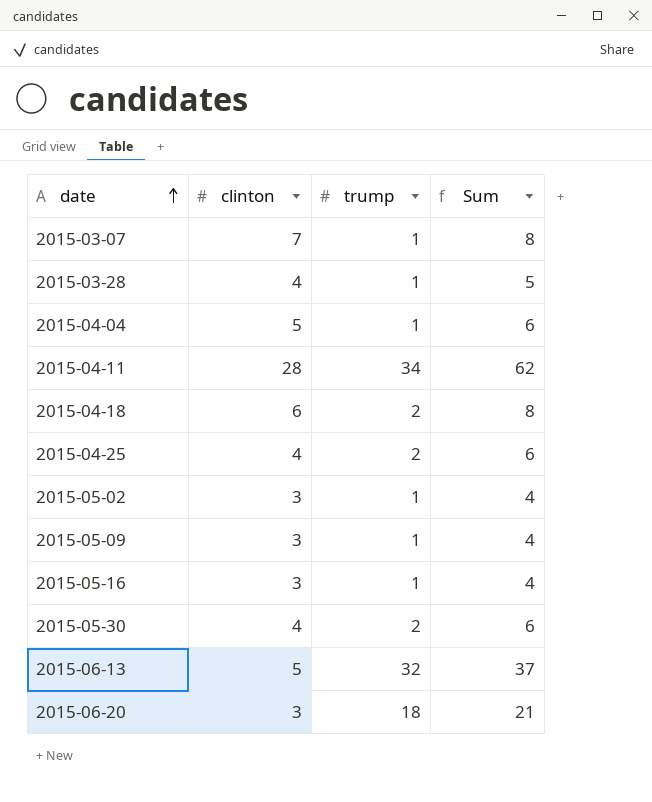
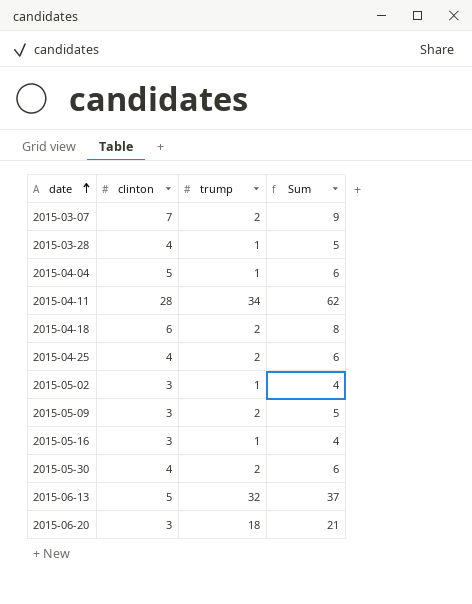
2015-03-07 | trump: 1 -> 2
2015-03-07 | Sum: 8 -> 9
2015-05-09 | trump: 1 -> 2
2015-05-09 | Sum: 4 -> 5

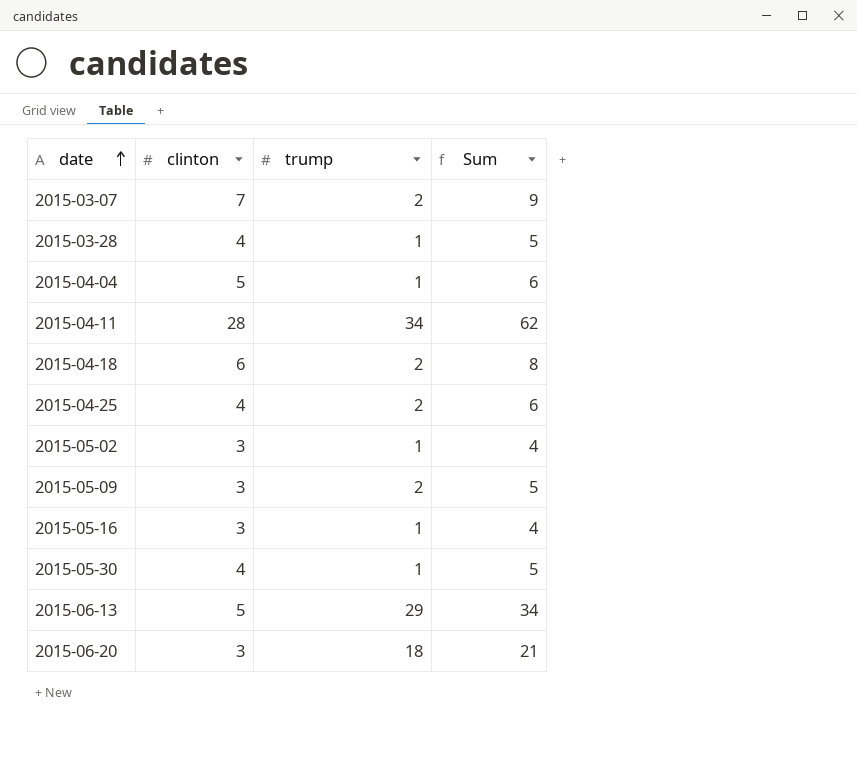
2015-05-30 | trump: 2 -> 1
2015-05-30 | Sum: 6 -> 5
2015-06-13 | trump: 32 -> 29
2015-06-13 | Sum: 37 -> 34

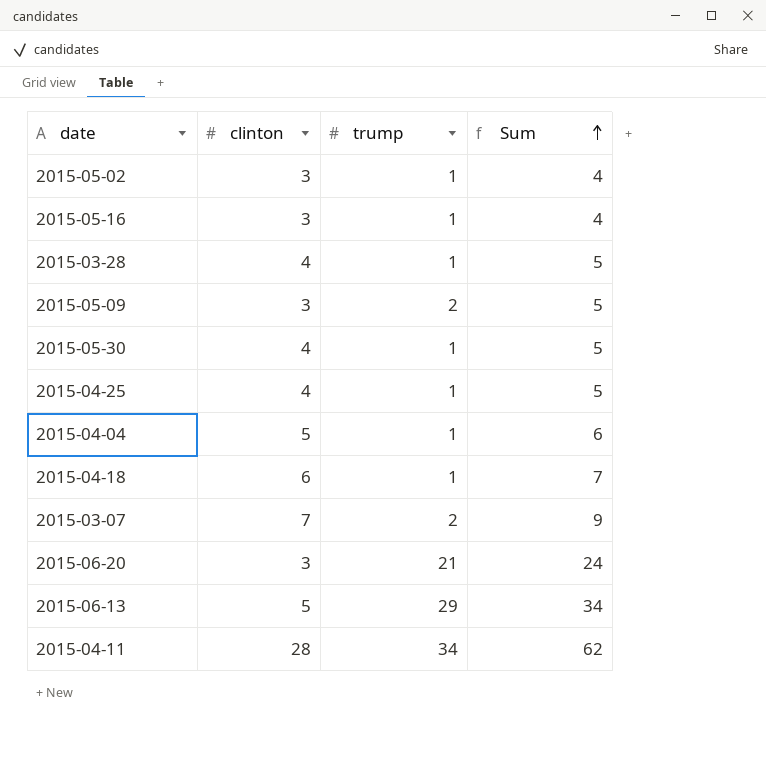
row order: date ascending -> Sum ascending
2015-04-25 | trump: 2 -> 1
2015-04-25 | Sum: 6 -> 5
2015-04-18 | trump: 2 -> 1
2015-04-18 | Sum: 8 -> 7
2015-06-20 | trump: 18 -> 21
2015-06-20 | Sum: 21 -> 24

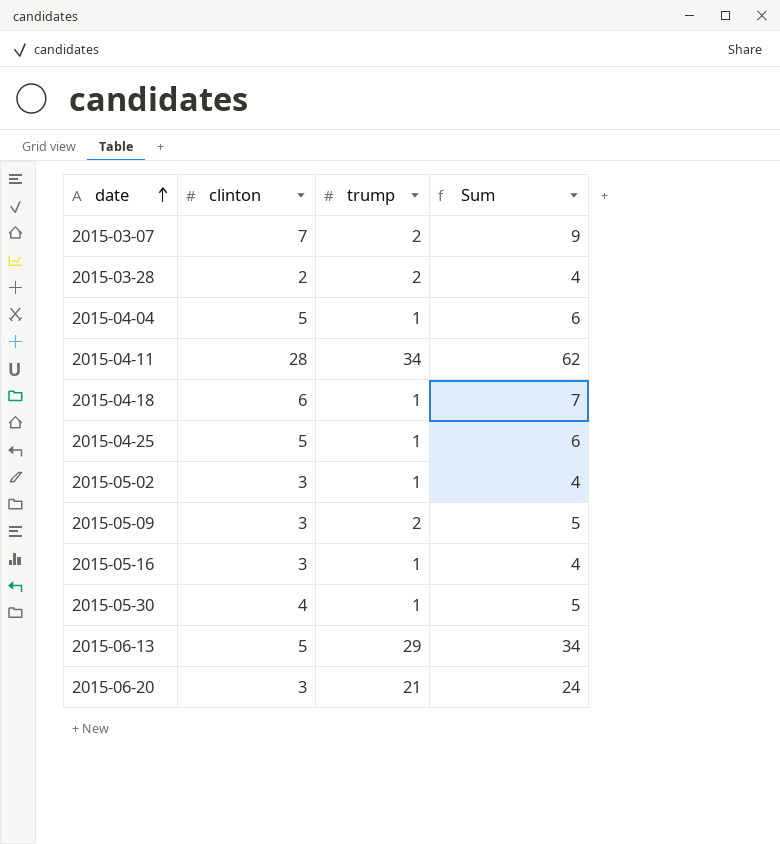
row order: Sum ascending -> date ascending
2015-03-28 | clinton: 4 -> 2
2015-03-28 | trump: 1 -> 2
2015-03-28 | Sum: 5 -> 4
2015-04-25 | clinton: 4 -> 5
2015-04-25 | Sum: 5 -> 6

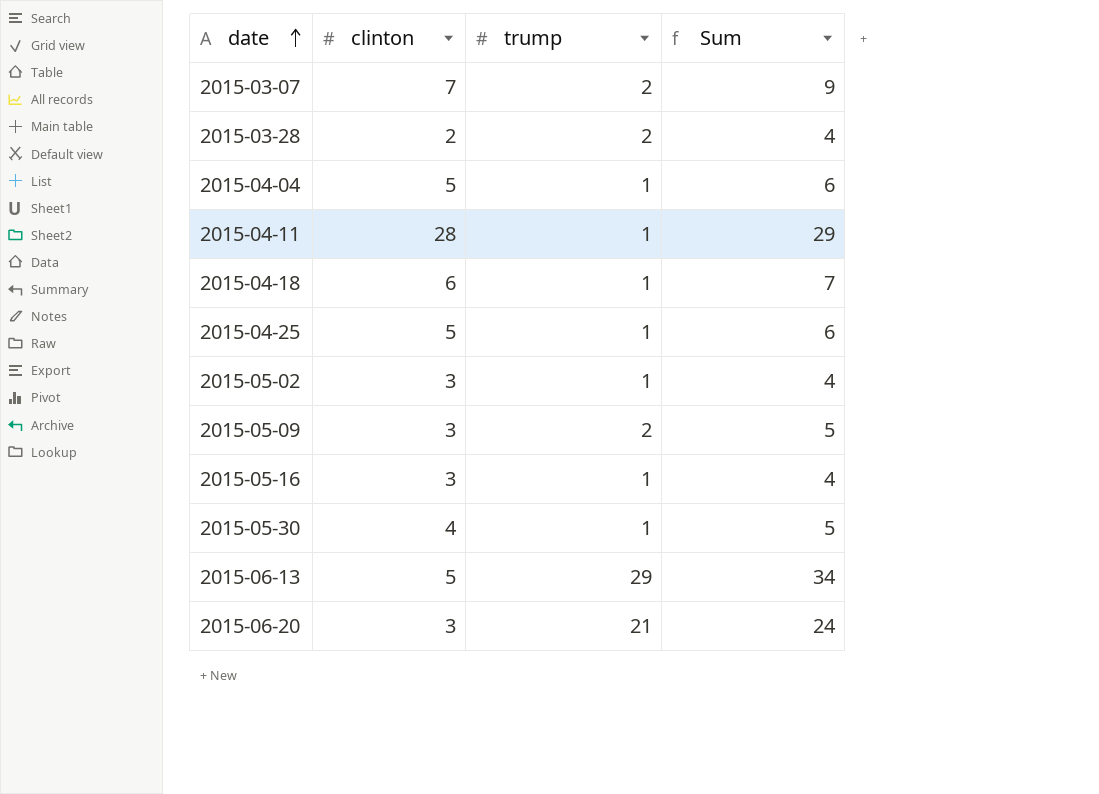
2015-04-11 | trump: 34 -> 1
2015-04-11 | Sum: 62 -> 29

